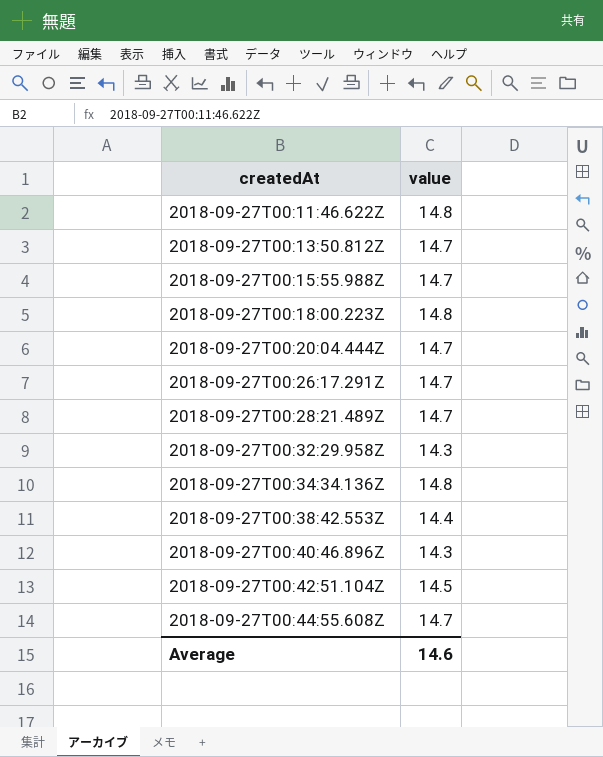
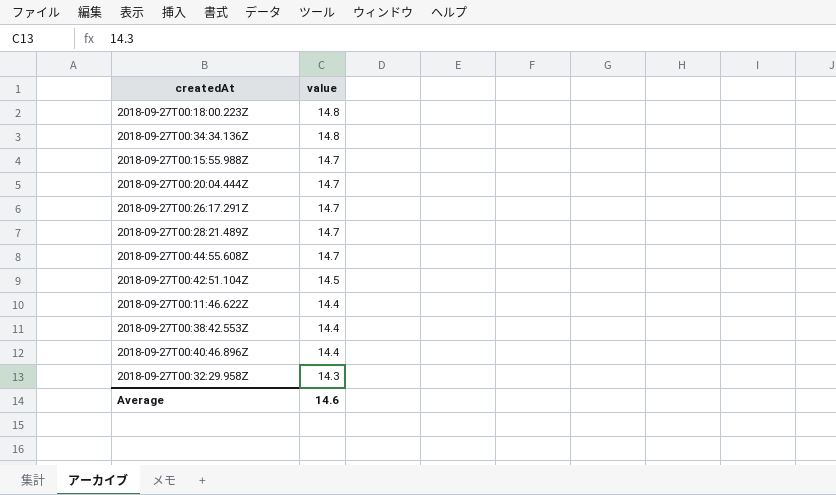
row order: createdAt ascending -> value descending
row 2018-09-27T00:13:50.812Z: 14.7 -> none
2018-09-27T00:11:46.622Z | value: 14.8 -> 14.4
2018-09-27T00:40:46.896Z | value: 14.3 -> 14.4

